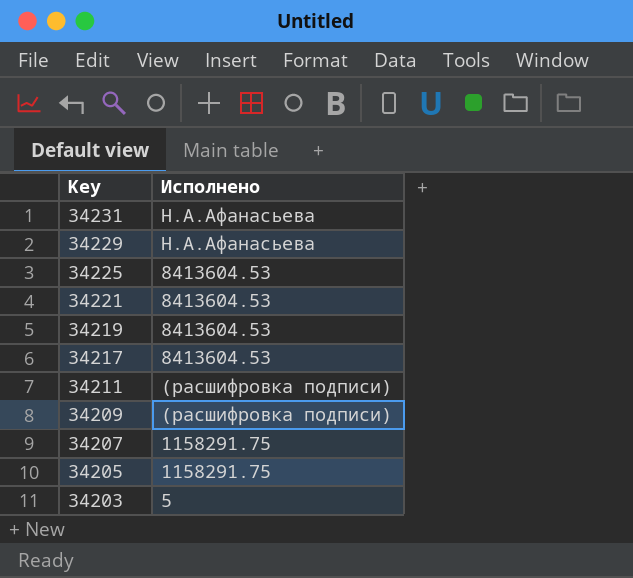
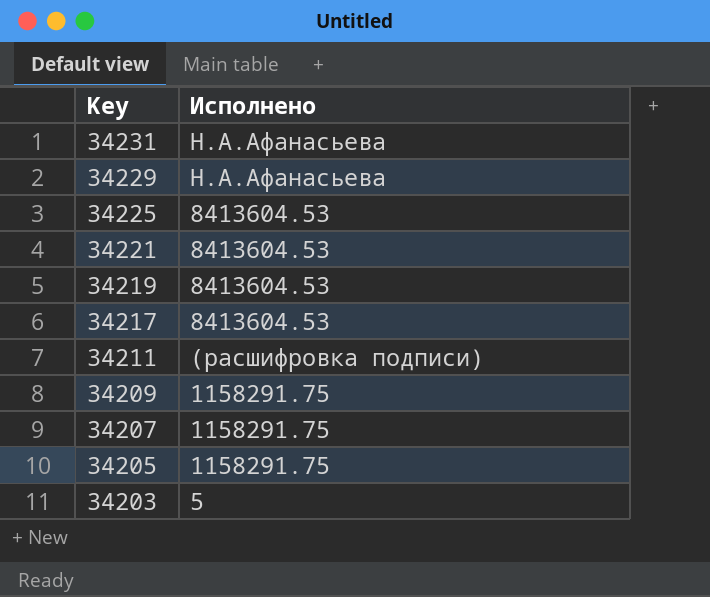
34209 | Исполнено: (расшифровка подписи) -> 1158291.75

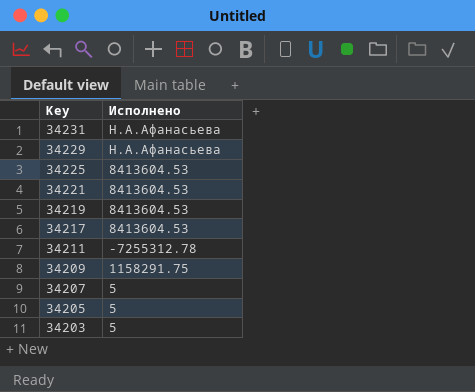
34211 | Исполнено: (расшифровка подписи) -> -7255312.78
34207 | Исполнено: 1158291.75 -> 5
34205 | Исполнено: 1158291.75 -> 5

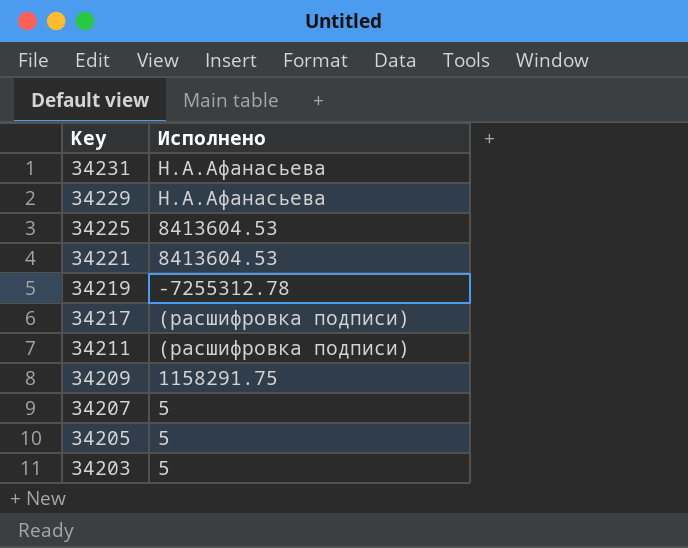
34219 | Исполнено: 8413604.53 -> -7255312.78
34217 | Исполнено: 8413604.53 -> (расшифровка подписи)
34211 | Исполнено: -7255312.78 -> (расшифровка подписи)

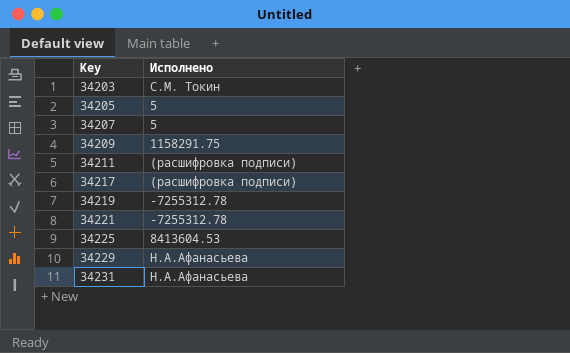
row order: Key descending -> Key ascending
34203 | Исполнено: 5 -> С.М. Токин
34221 | Исполнено: 8413604.53 -> -7255312.78

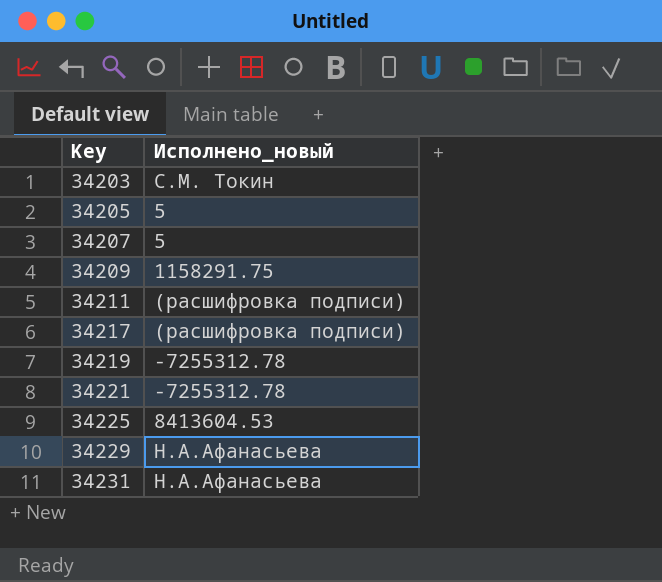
column name: Исполнено -> Исполнено_новый

